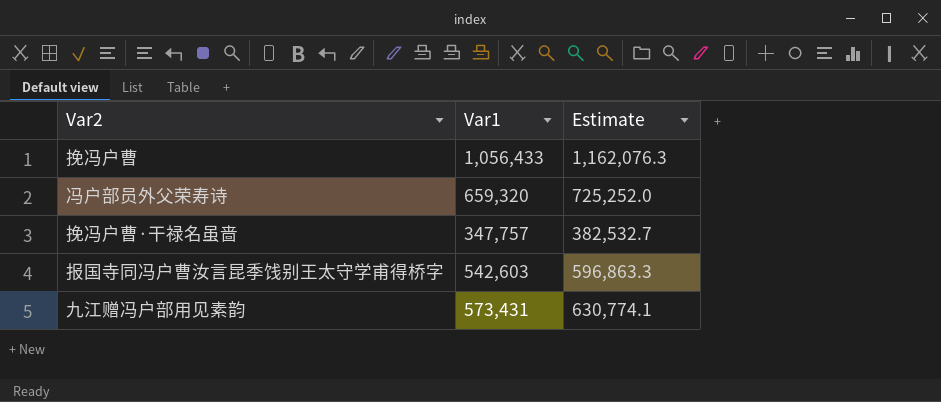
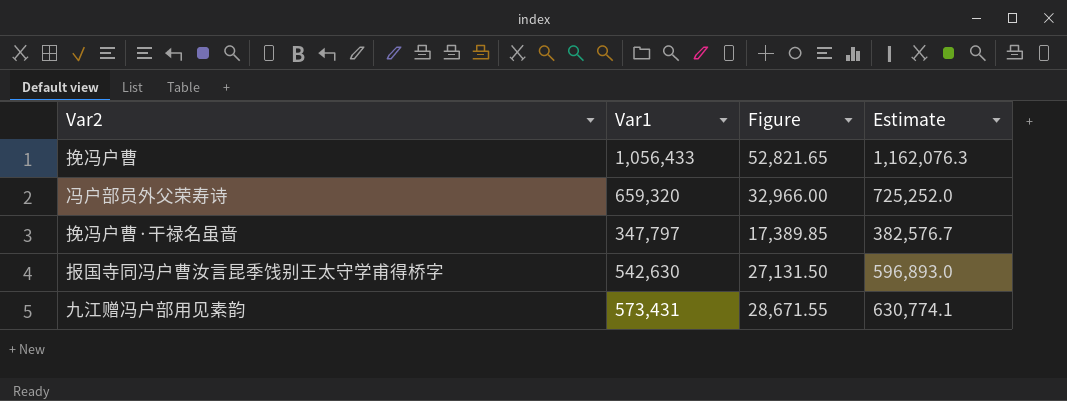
column Figure | formula: none -> [Var1] * 0.05
挽冯户曹·干禄名虽啬 | Var1: 347,757 -> 347,797
挽冯户曹·干禄名虽啬 | Estimate: 382,532.7 -> 382,576.7
报国寺同冯户曹汝言昆季饯别王太守学甫得桥字 | Var1: 542,603 -> 542,630
报国寺同冯户曹汝言昆季饯别王太守学甫得桥字 | Estimate: 596,863.3 -> 596,893.0

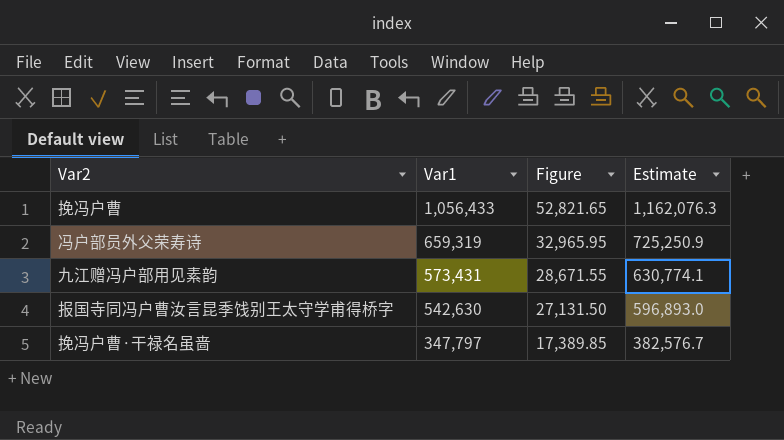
row order: none -> Var1 descending
冯户部员外父荣寿诗 | Var1: 659,320 -> 659,319
冯户部员外父荣寿诗 | Figure: 32,966.00 -> 32,965.95
冯户部员外父荣寿诗 | Estimate: 725,252.0 -> 725,250.9

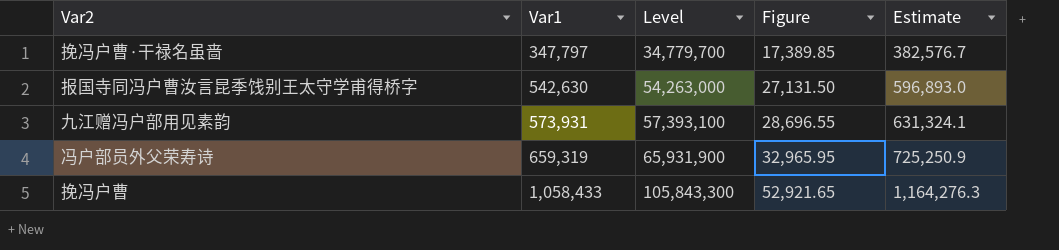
row order: Var1 descending -> Var1 ascending
column Level | formula: none -> [Var1] * 100
九江赠冯户部用见素韵 | Var1: 573,431 -> 573,931
九江赠冯户部用见素韵 | Figure: 28,671.55 -> 28,696.55
九江赠冯户部用见素韵 | Estimate: 630,774.1 -> 631,324.1
挽冯户曹 | Var1: 1,056,433 -> 1,058,433
挽冯户曹 | Figure: 52,821.65 -> 52,921.65
挽冯户曹 | Estimate: 1,162,076.3 -> 1,164,276.3

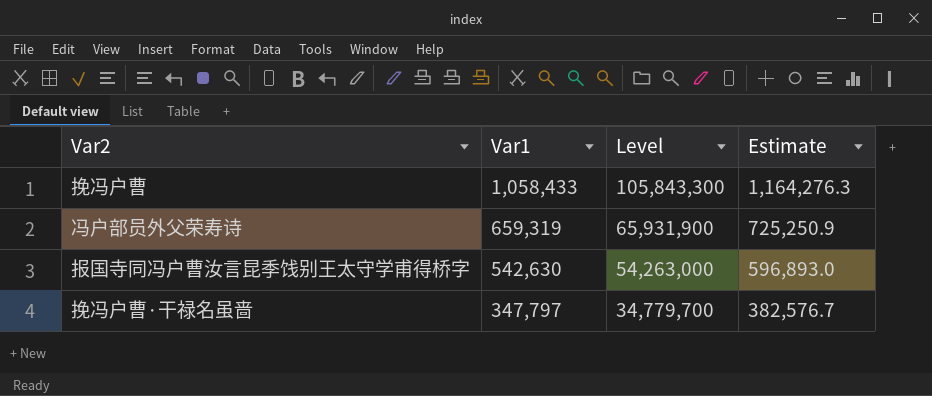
row order: Var1 ascending -> Var1 descending
column Figure | formula: [Var1] * 0.05 -> none
row 九江赠冯户部用见素韵: 573,931 | 57,393,100 | 28,696.55 | 631,324.1 -> none

